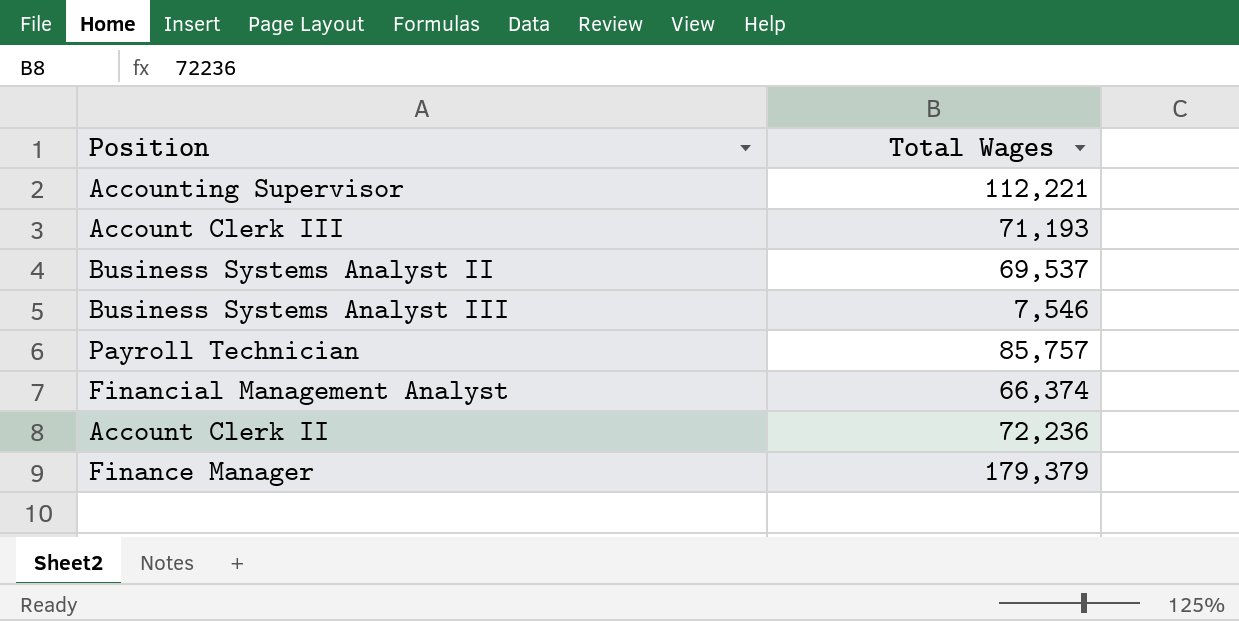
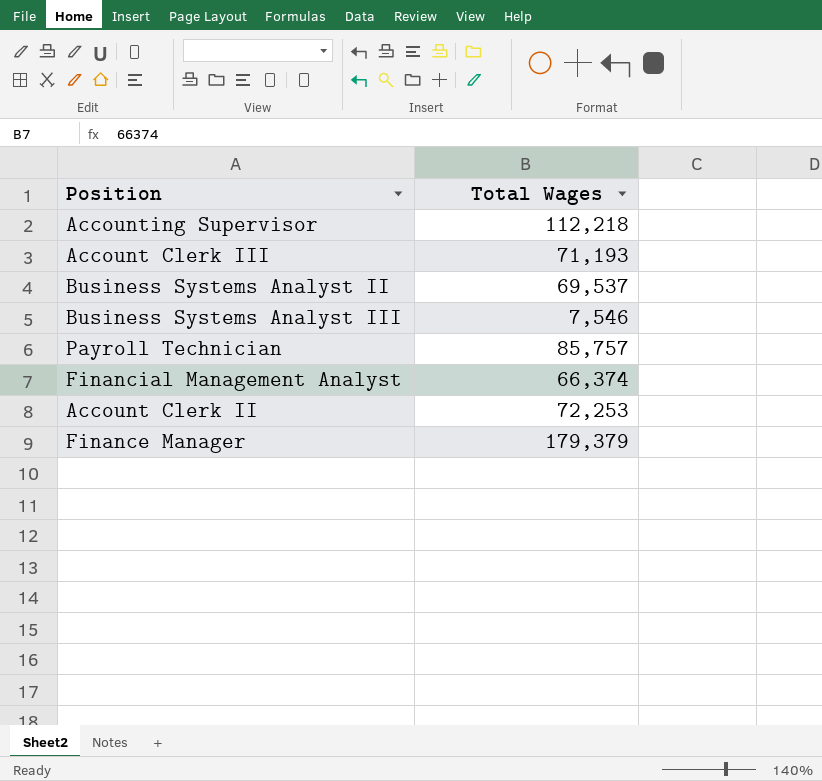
Accounting Supervisor | Total Wages: 112,221 -> 112,218
Account Clerk II | Total Wages: 72,236 -> 72,253

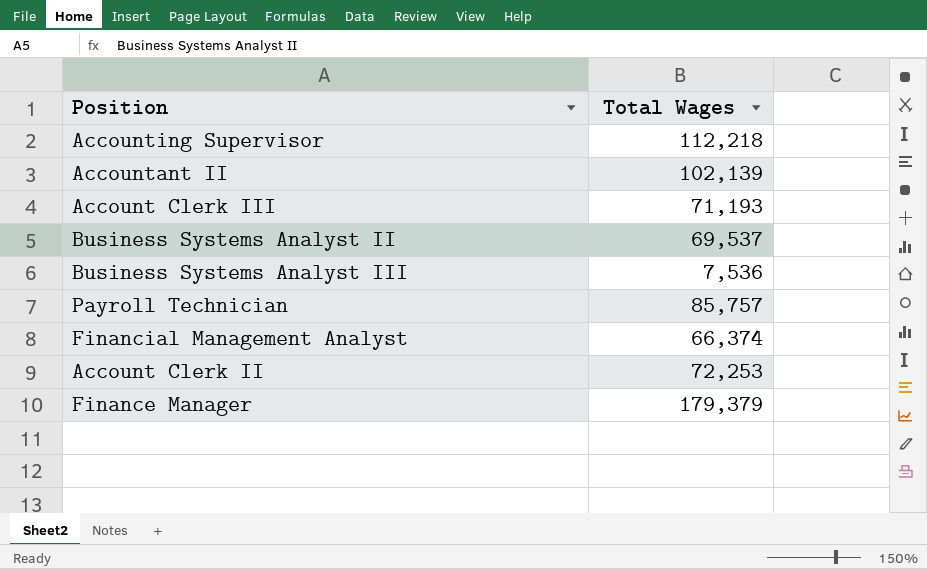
row Accountant II: none -> 102,139
Business Systems Analyst III | Total Wages: 7,546 -> 7,536

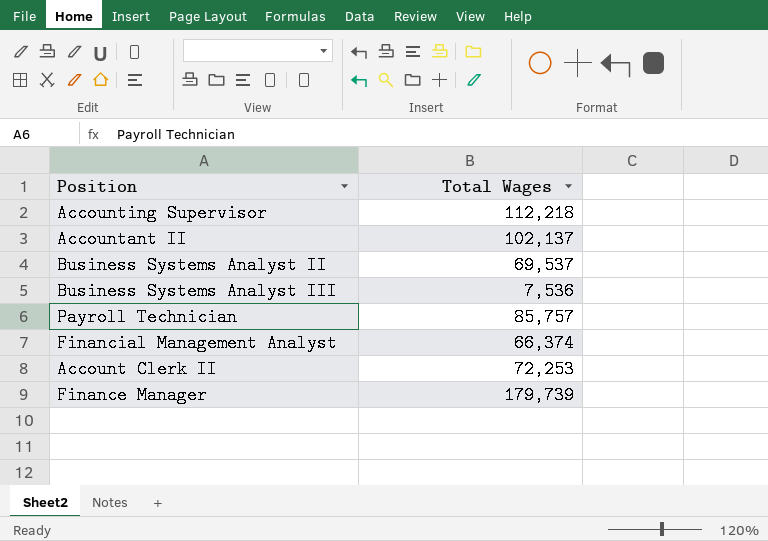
row Account Clerk III: 71,193 -> none
Accountant II | Total Wages: 102,139 -> 102,137
Finance Manager | Total Wages: 179,379 -> 179,739

